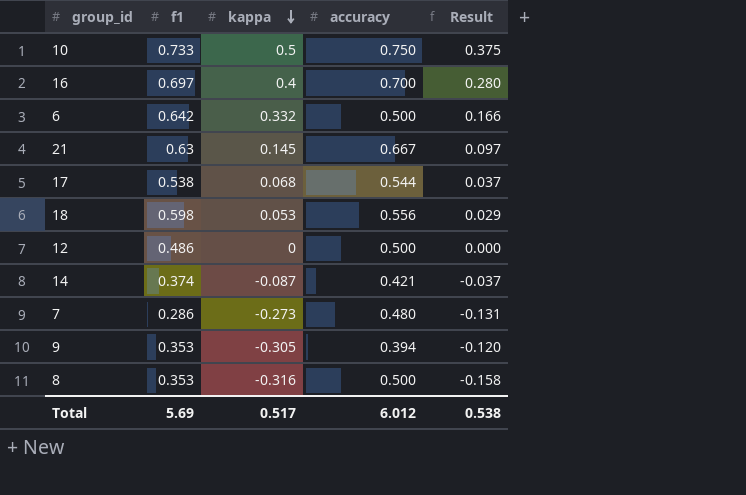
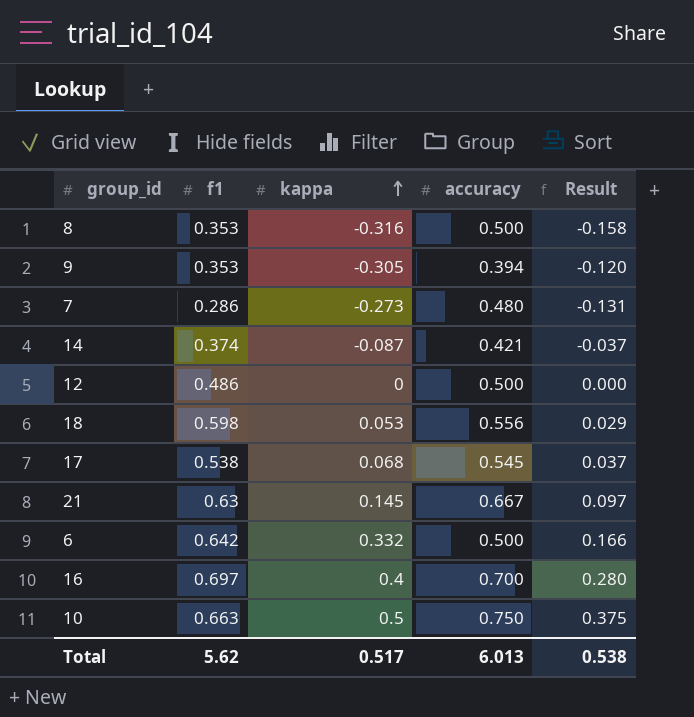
row order: kappa descending -> kappa ascending
17 | accuracy: 0.544 -> 0.545
10 | f1: 0.733 -> 0.663
Total | f1: 5.69 -> 5.62
Total | accuracy: 6.012 -> 6.013

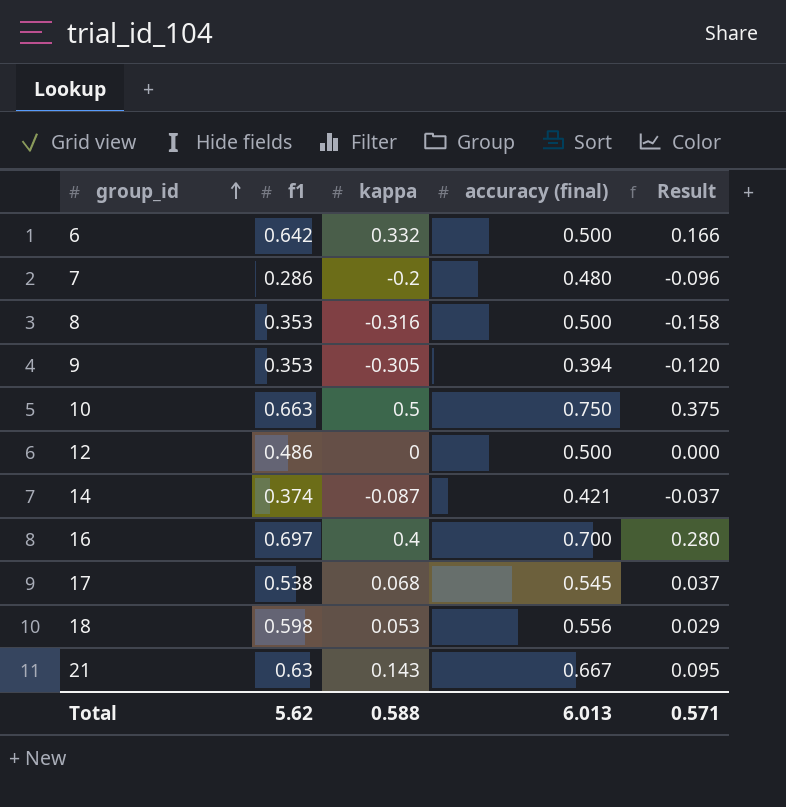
row order: kappa ascending -> group_id ascending
column name: accuracy -> accuracy (final)
7 | kappa: -0.273 -> -0.2
7 | Result: -0.131 -> -0.096
21 | kappa: 0.145 -> 0.143
21 | Result: 0.097 -> 0.095
Total | kappa: 0.517 -> 0.588
Total | Result: 0.538 -> 0.571

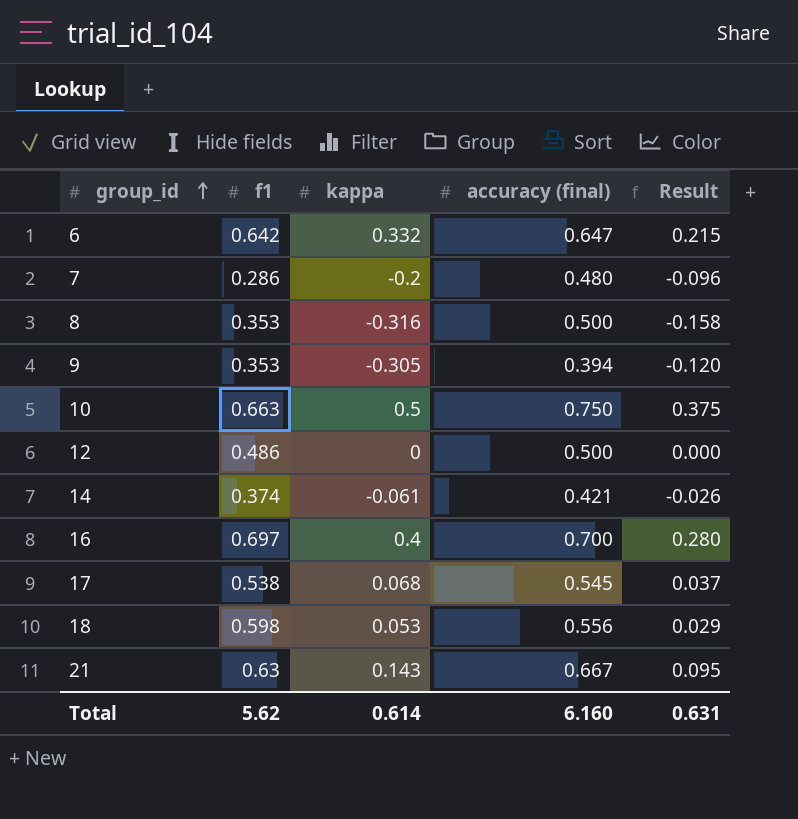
6 | accuracy (final): 0.500 -> 0.647
6 | Result: 0.166 -> 0.215
14 | kappa: -0.087 -> -0.061
14 | Result: -0.037 -> -0.026
Total | kappa: 0.588 -> 0.614
Total | accuracy (final): 6.013 -> 6.160
Total | Result: 0.571 -> 0.631

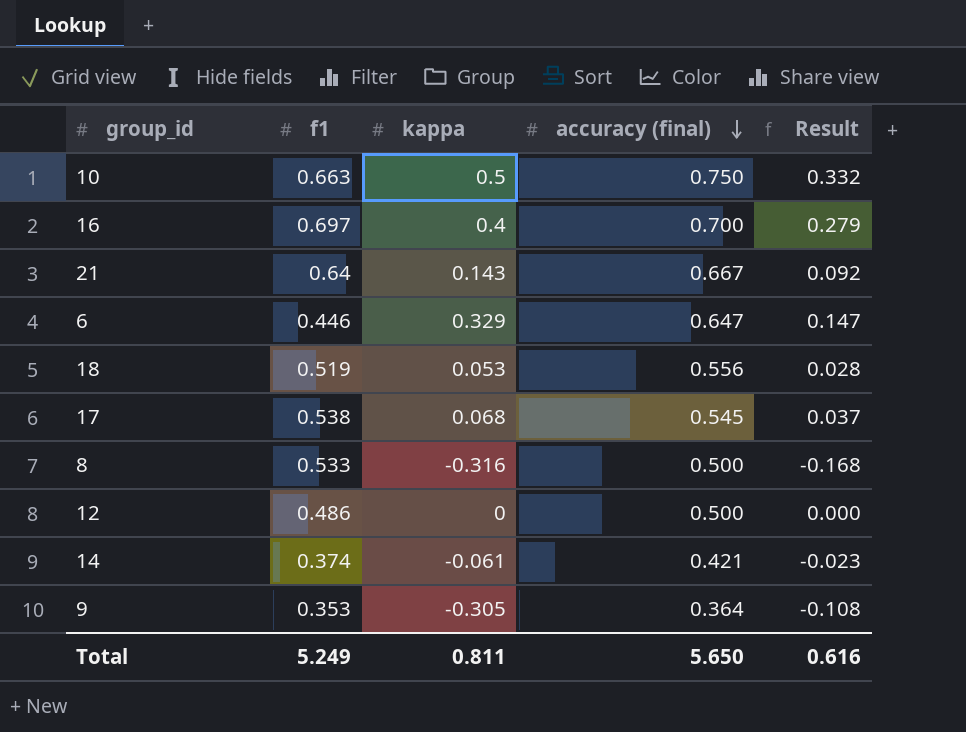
row order: group_id ascending -> accuracy (final) descending
column Result | formula: [kappa] * [accuracy (final)] -> [f1] * [kappa]
row 7: 0.286 | -0.2 | 0.480 | -0.096 -> none
21 | f1: 0.63 -> 0.64
6 | f1: 0.642 -> 0.446
6 | kappa: 0.332 -> 0.329
18 | f1: 0.598 -> 0.519
8 | f1: 0.353 -> 0.533
9 | accuracy (final): 0.394 -> 0.364
Total | f1: 5.62 -> 5.249
Total | kappa: 0.614 -> 0.811
Total | accuracy (final): 6.160 -> 5.650
Total | Result: 0.631 -> 0.616

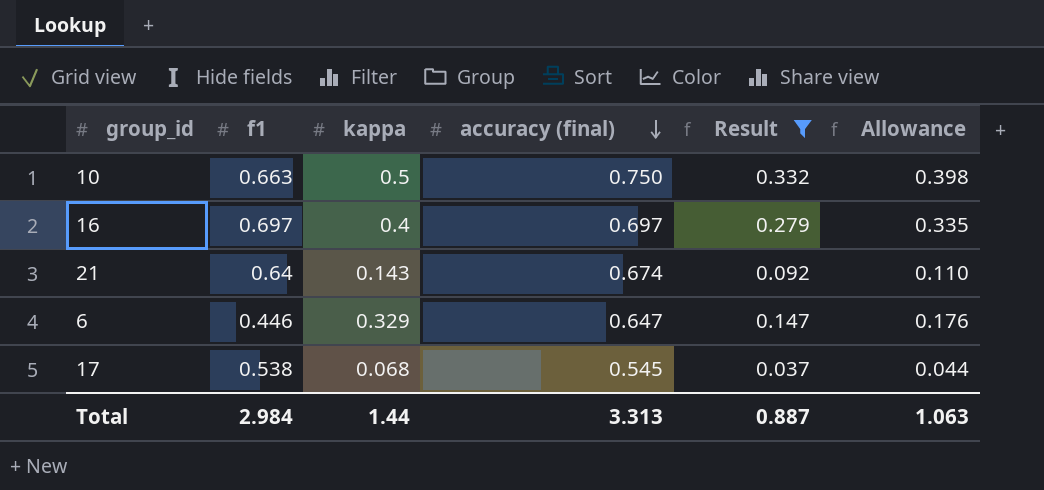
filter: none -> Result >= 0.037
column Allowance | formula: none -> [Result] * 1.2
16 | accuracy (final): 0.700 -> 0.697
21 | accuracy (final): 0.667 -> 0.674
Total | f1: 5.249 -> 2.984
Total | kappa: 0.811 -> 1.44
Total | accuracy (final): 5.650 -> 3.313
Total | Result: 0.616 -> 0.887

